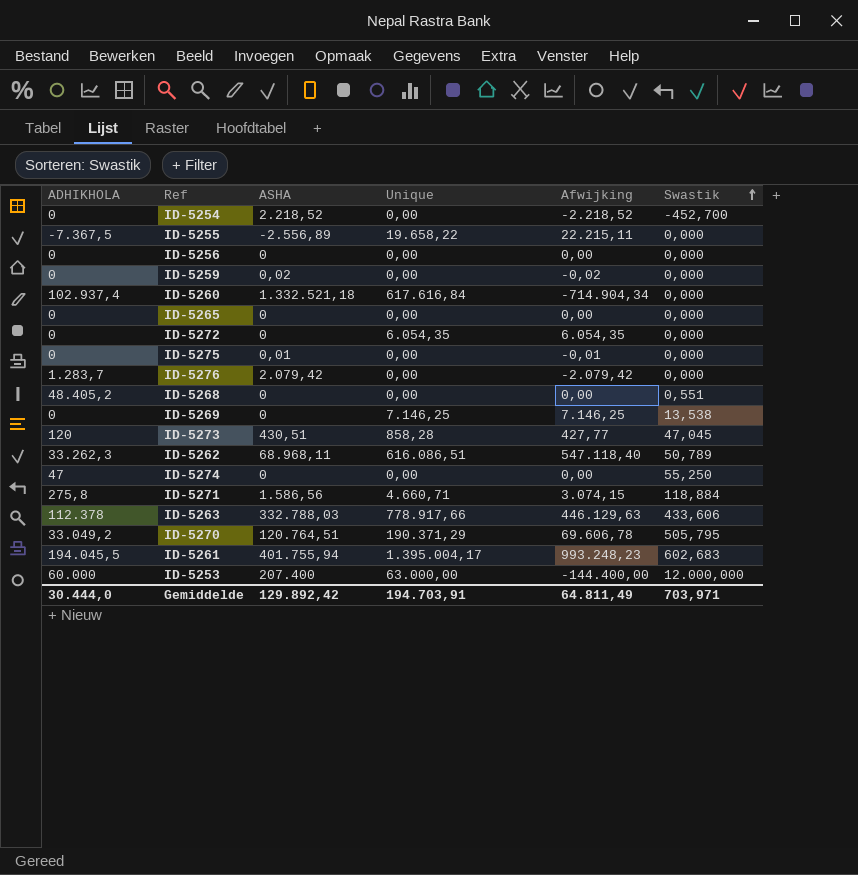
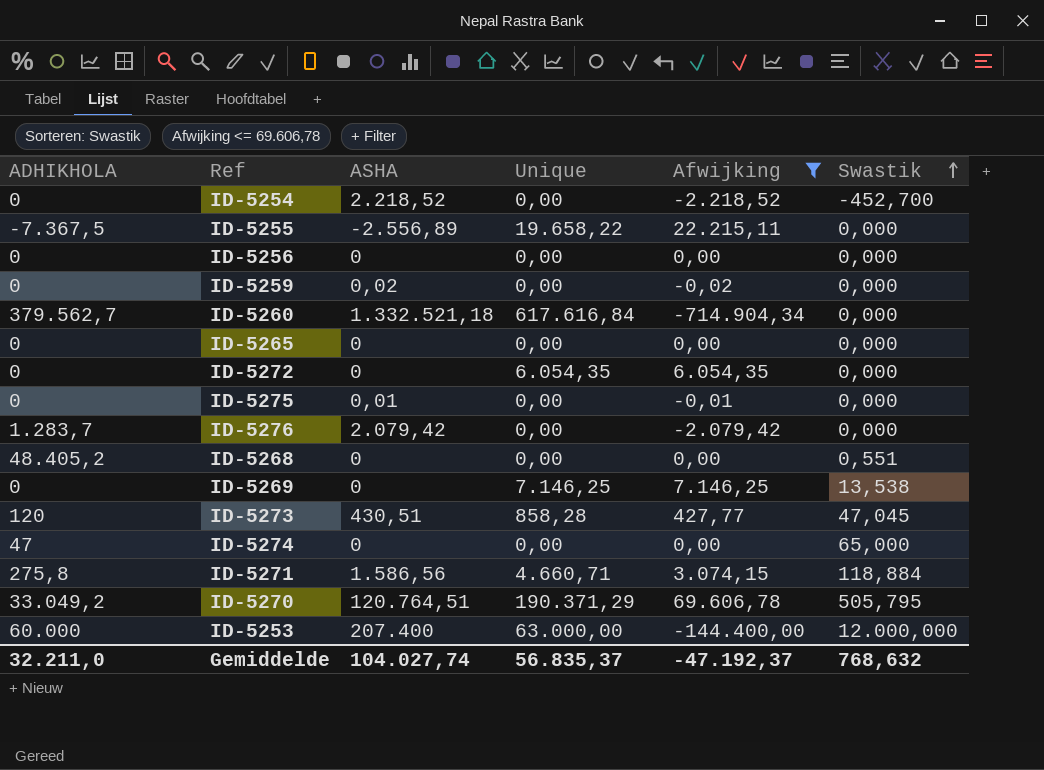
filter: none -> Afwijking <= 69.606,78
ID-5260 | ADHIKHOLA: 102.937,4 -> 379.562,7
ID-5274 | Swastik: 55,250 -> 65,000
Gemiddelde | ADHIKHOLA: 30.444,0 -> 32.211,0
Gemiddelde | ASHA: 129.892,42 -> 104.027,74
Gemiddelde | Unique: 194.703,91 -> 56.835,37
Gemiddelde | Afwijking: 64.811,49 -> -47.192,37
Gemiddelde | Swastik: 703,971 -> 768,632

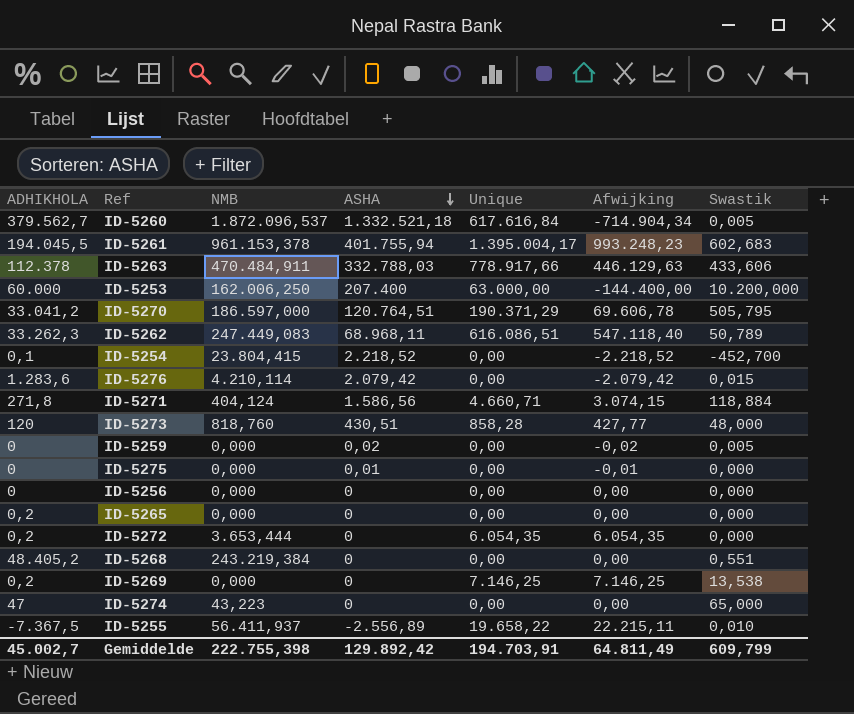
filter: Afwijking <= 69.606,78 -> none
row order: Swastik ascending -> ASHA descending
column NMB | position: none -> 3
ID-5260 | Swastik: 0,000 -> 0,005
ID-5253 | Swastik: 12.000,000 -> 10.200,000
ID-5270 | ADHIKHOLA: 33.049,2 -> 33.041,2
ID-5254 | ADHIKHOLA: 0 -> 0,1
ID-5276 | ADHIKHOLA: 1.283,7 -> 1.283,6
ID-5276 | Swastik: 0,000 -> 0,015
ID-5271 | ADHIKHOLA: 275,8 -> 271,8
ID-5273 | Swastik: 47,045 -> 48,000
ID-5259 | Swastik: 0,000 -> 0,005
ID-5265 | ADHIKHOLA: 0 -> 0,2
ID-5272 | ADHIKHOLA: 0 -> 0,2
ID-5269 | ADHIKHOLA: 0 -> 0,2
ID-5255 | Swastik: 0,000 -> 0,010
Gemiddelde | ADHIKHOLA: 32.211,0 -> 45.002,7
Gemiddelde | ASHA: 104.027,74 -> 129.892,42
Gemiddelde | Unique: 56.835,37 -> 194.703,91
Gemiddelde | Afwijking: -47.192,37 -> 64.811,49
Gemiddelde | Swastik: 768,632 -> 609,799

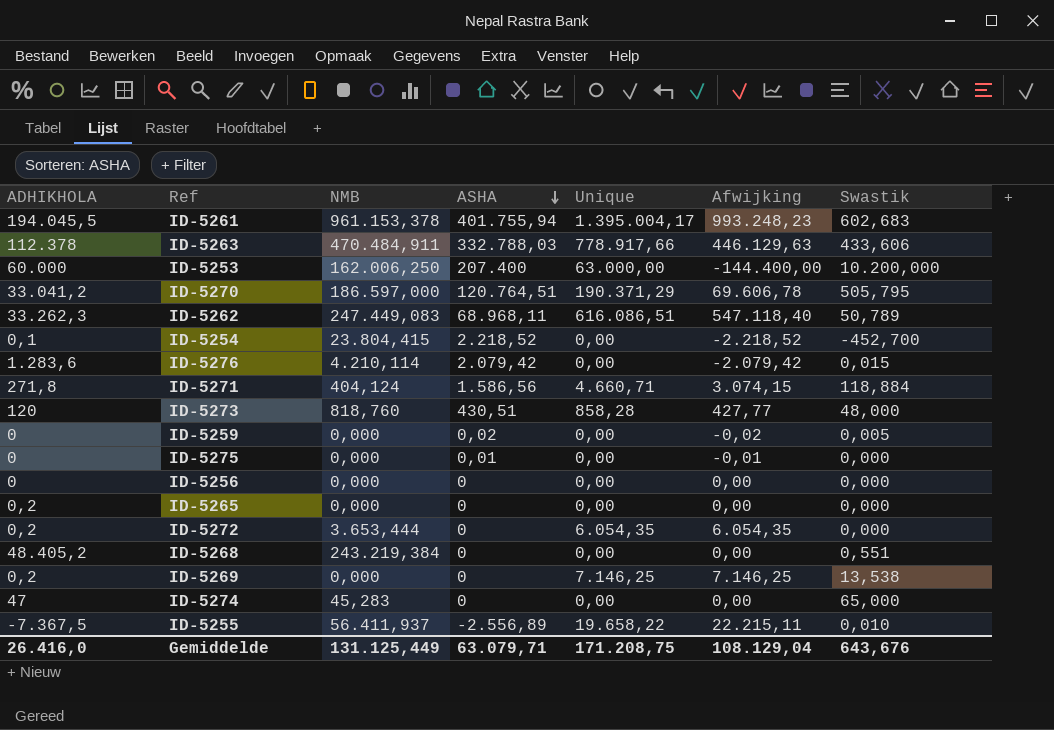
row ID-5260: 379.562,7 | 1.872.096,537 | 1.332.521,18 | 617.616,84 | -714.904,34 | 0,005 -> none
ID-5274 | NMB: 43,223 -> 45,283
Gemiddelde | ADHIKHOLA: 45.002,7 -> 26.416,0
Gemiddelde | NMB: 222.755,398 -> 131.125,449
Gemiddelde | ASHA: 129.892,42 -> 63.079,71
Gemiddelde | Unique: 194.703,91 -> 171.208,75
Gemiddelde | Afwijking: 64.811,49 -> 108.129,04
Gemiddelde | Swastik: 609,799 -> 643,676

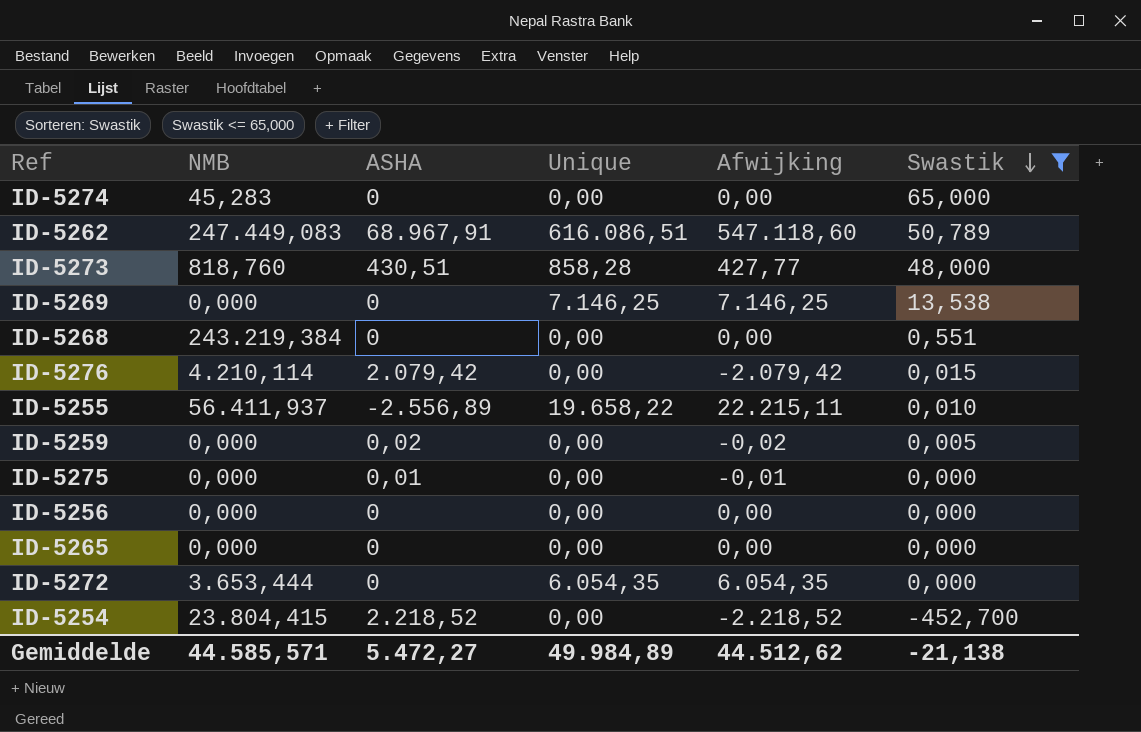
filter: none -> Swastik <= 65,000
row order: ASHA descending -> Swastik descending
column ADHIKHOLA | position: 1 -> none
ID-5262 | ASHA: 68.968,11 -> 68.967,91
ID-5262 | Afwijking: 547.118,40 -> 547.118,60
Gemiddelde | NMB: 131.125,449 -> 44.585,571
Gemiddelde | ASHA: 63.079,71 -> 5.472,27
Gemiddelde | Unique: 171.208,75 -> 49.984,89
Gemiddelde | Afwijking: 108.129,04 -> 44.512,62
Gemiddelde | Swastik: 643,676 -> -21,138

